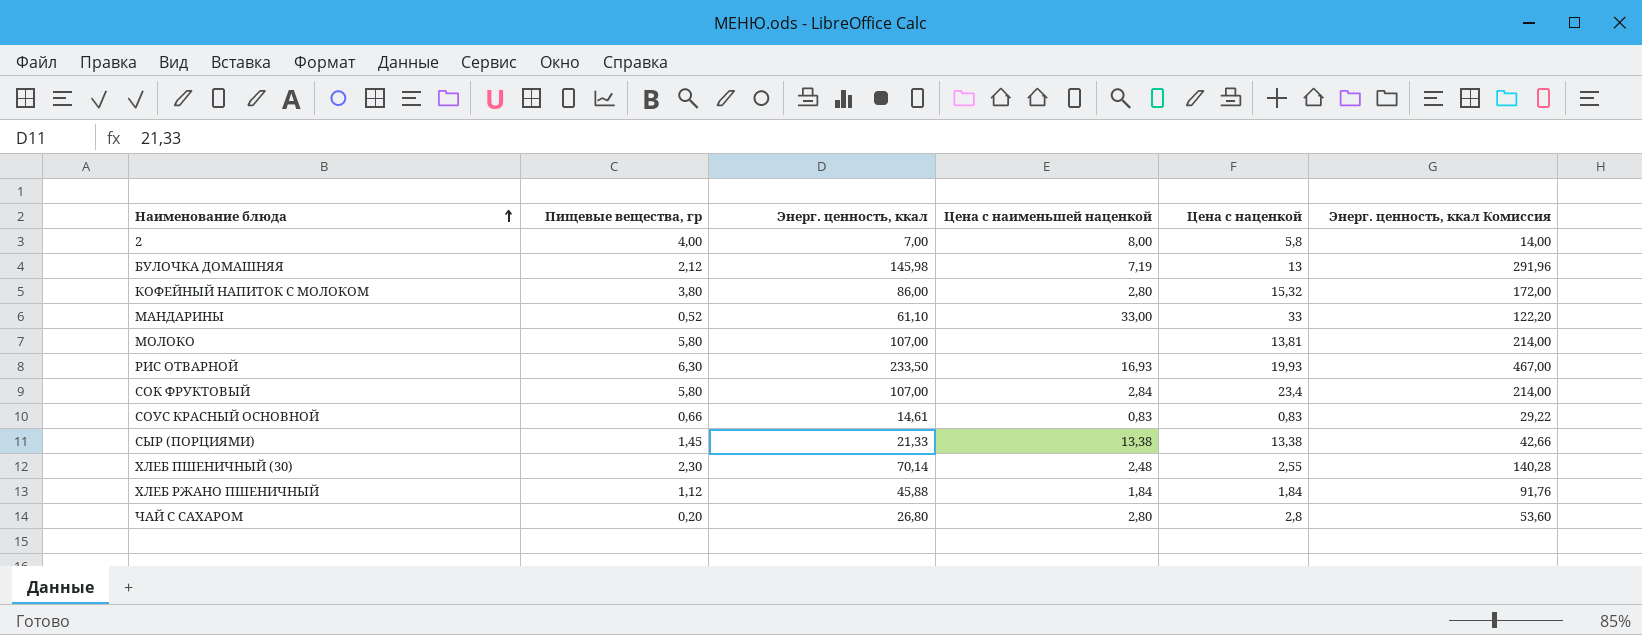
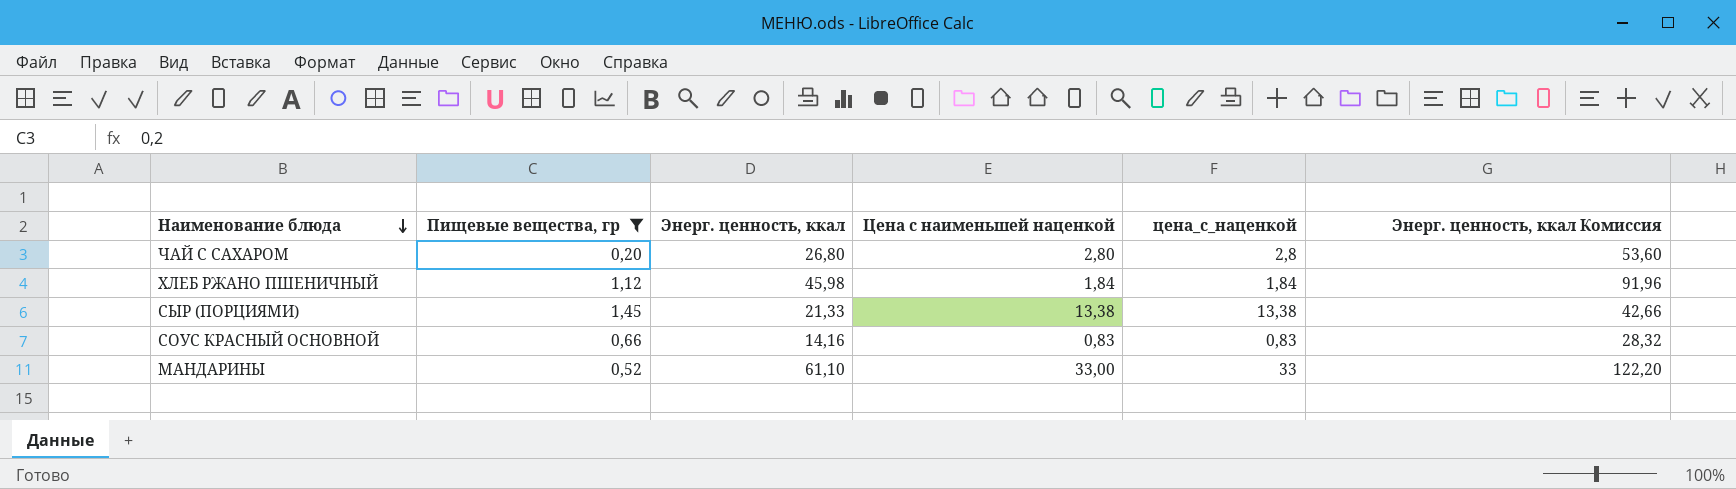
filter: none -> Пищевые вещества, гр <= 1,45
row order: Наименование блюда ascending -> Наименование блюда descending
column name: Цена с наценкой -> цена_с_наценкой
ХЛЕБ РЖАНО ПШЕНИЧНЫЙ | Энерг. ценность, ккал: 45,88 -> 45,98
ХЛЕБ РЖАНО ПШЕНИЧНЫЙ | Энерг. ценность, ккал Комиссия: 91,76 -> 91,96
СОУС КРАСНЫЙ ОСНОВНОЙ | Энерг. ценность, ккал: 14,61 -> 14,16
СОУС КРАСНЫЙ ОСНОВНОЙ | Энерг. ценность, ккал Комиссия: 29,22 -> 28,32

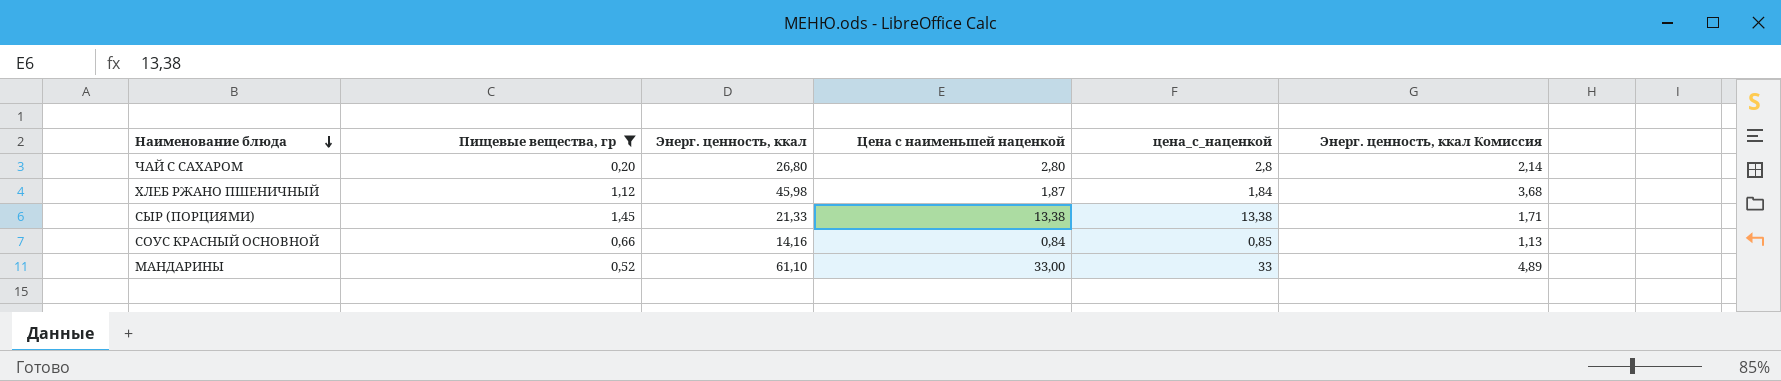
column Энерг. ценность, ккал Комиссия | formula: [Энерг. ценность, ккал] * 2 -> [Энерг. ценность, ккал] * 0,08
ХЛЕБ РЖАНО ПШЕНИЧНЫЙ | Цена с наименьшей наценкой: 1,84 -> 1,87
СОУС КРАСНЫЙ ОСНОВНОЙ | Цена с наименьшей наценкой: 0,83 -> 0,84
СОУС КРАСНЫЙ ОСНОВНОЙ | цена_с_наценкой: 0,83 -> 0,85

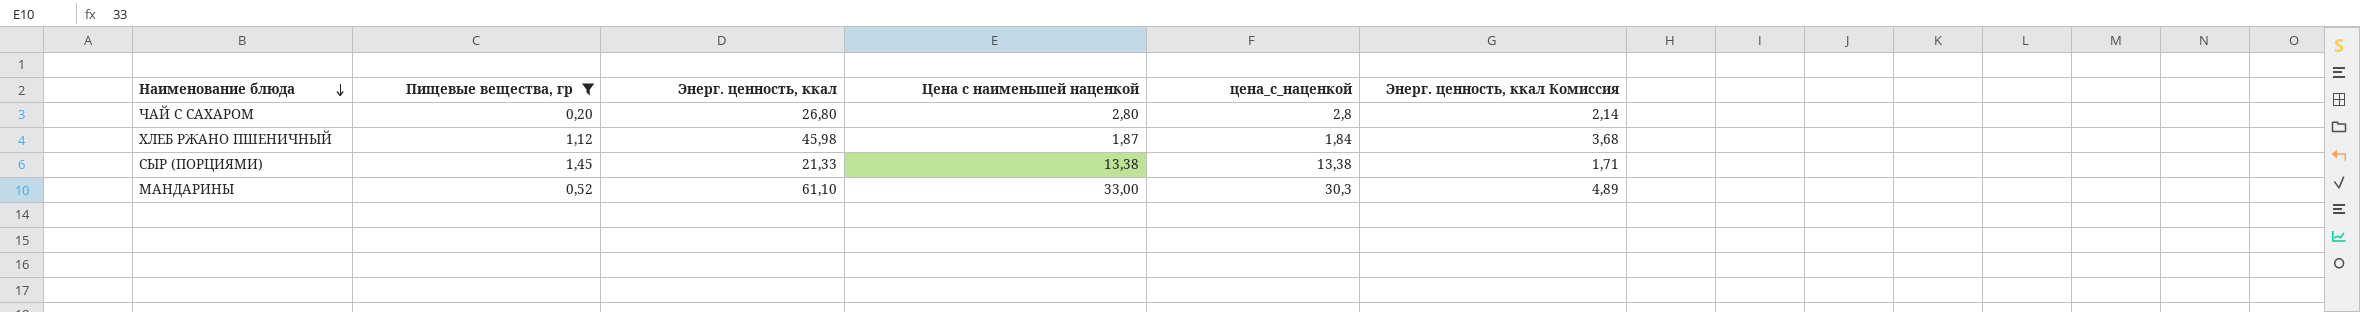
row СОУС КРАСНЫЙ ОСНОВНОЙ: 0,66 | 14,16 | 0,84 | 0,85 | 1,13 -> none
МАНДАРИНЫ | цена_с_наценкой: 33 -> 30,3

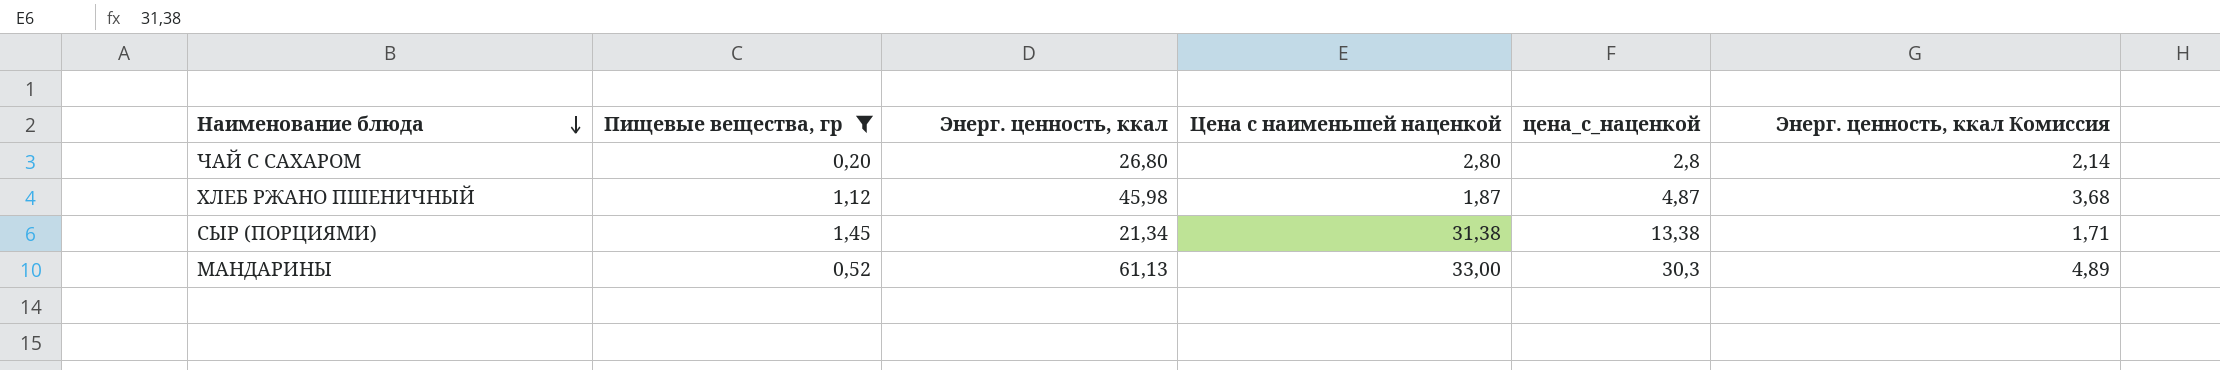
ХЛЕБ РЖАНО ПШЕНИЧНЫЙ | цена_с_наценкой: 1,84 -> 4,87
СЫР (ПОРЦИЯМИ) | Энерг. ценность, ккал: 21,33 -> 21,34
СЫР (ПОРЦИЯМИ) | Цена с наименьшей наценкой: 13,38 -> 31,38
МАНДАРИНЫ | Энерг. ценность, ккал: 61,10 -> 61,13

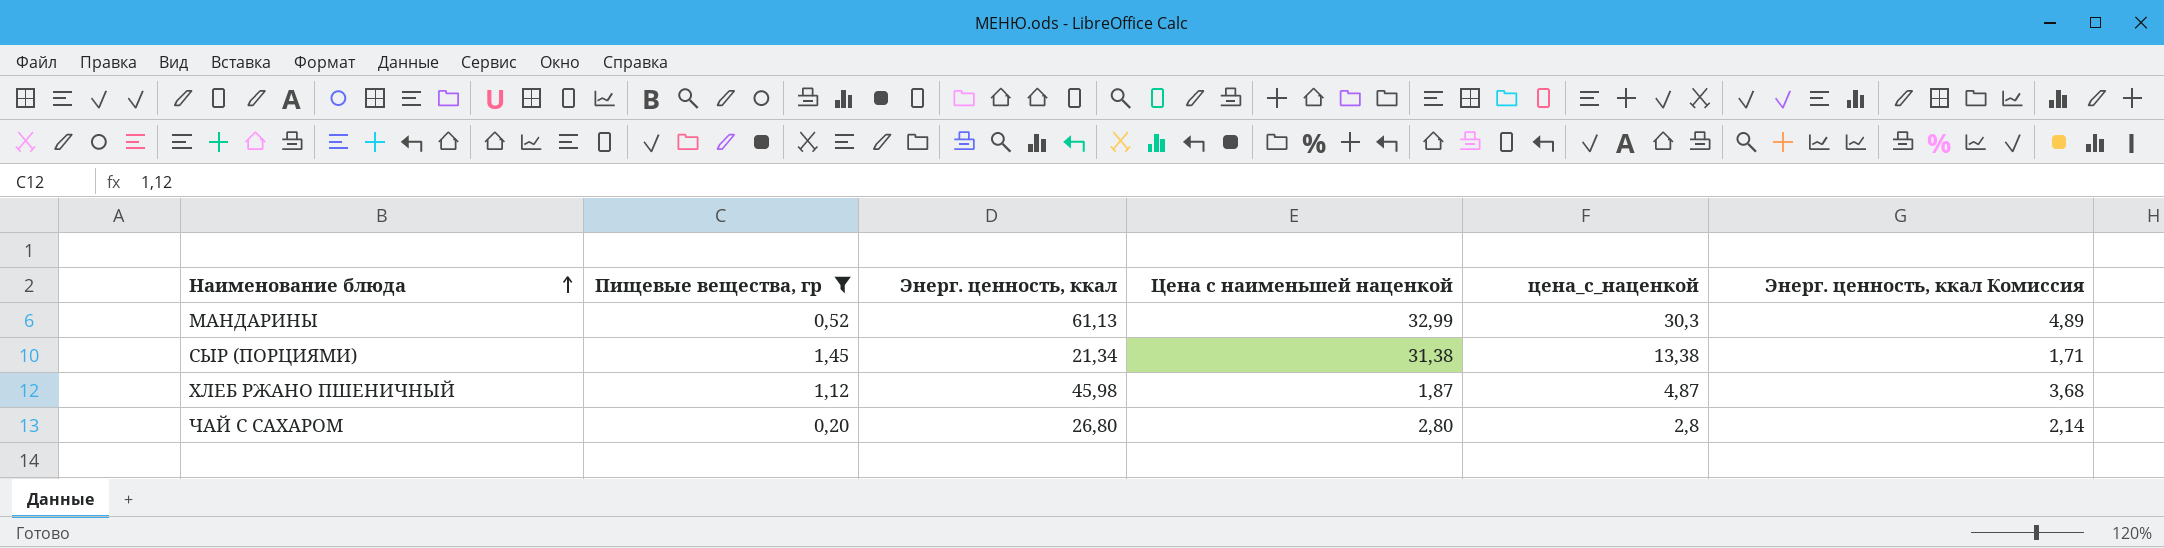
row order: Наименование блюда descending -> Наименование блюда ascending
МАНДАРИНЫ | Цена с наименьшей наценкой: 33,00 -> 32,99

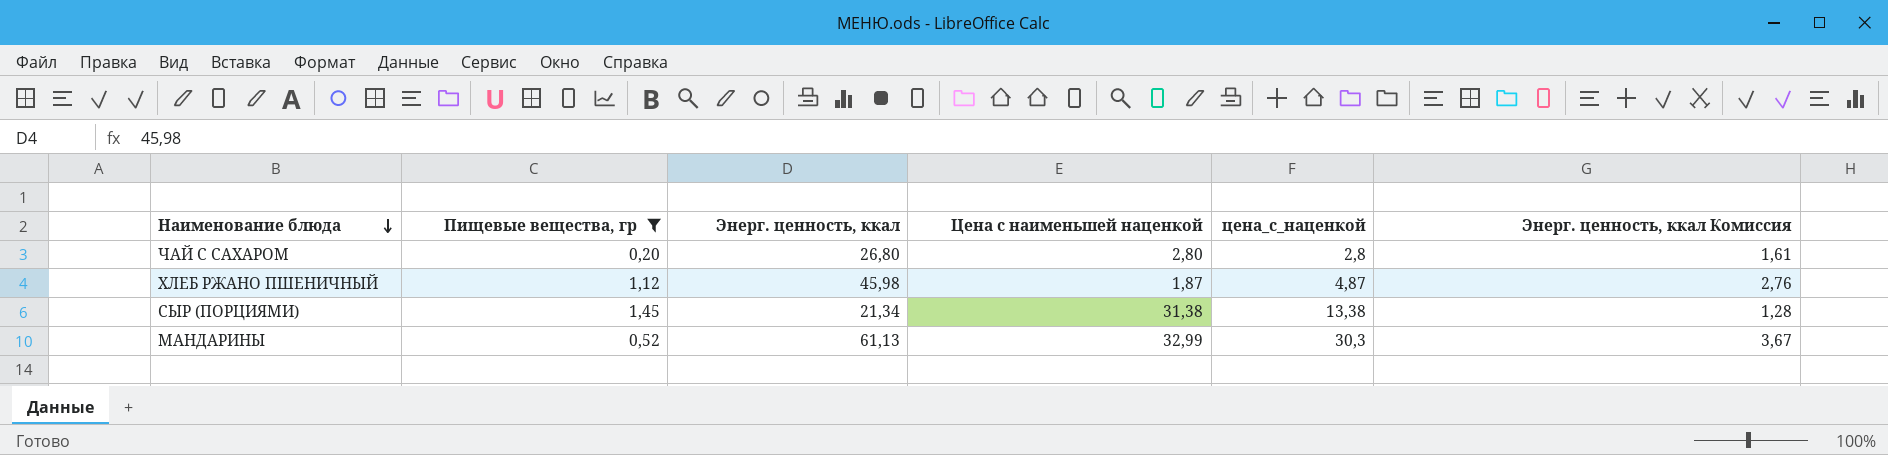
row order: Наименование блюда ascending -> Наименование блюда descending
column Энерг. ценность, ккал Комиссия | formula: [Энерг. ценность, ккал] * 0,08 -> [Энерг. ценность, ккал] * 0,06

